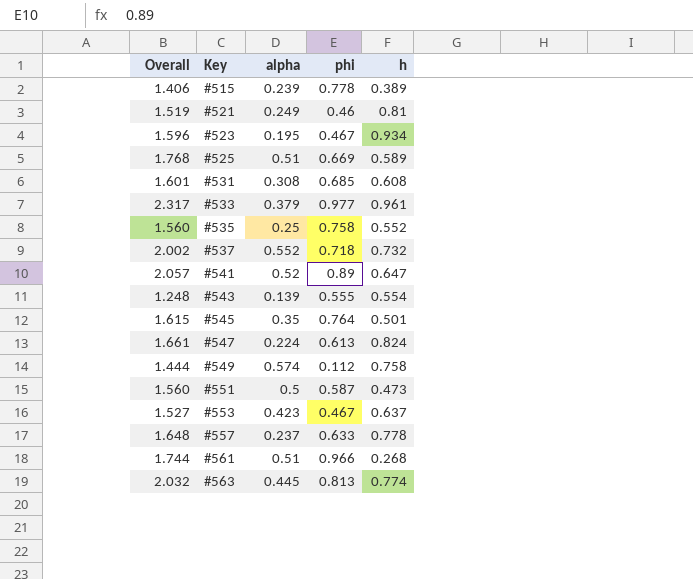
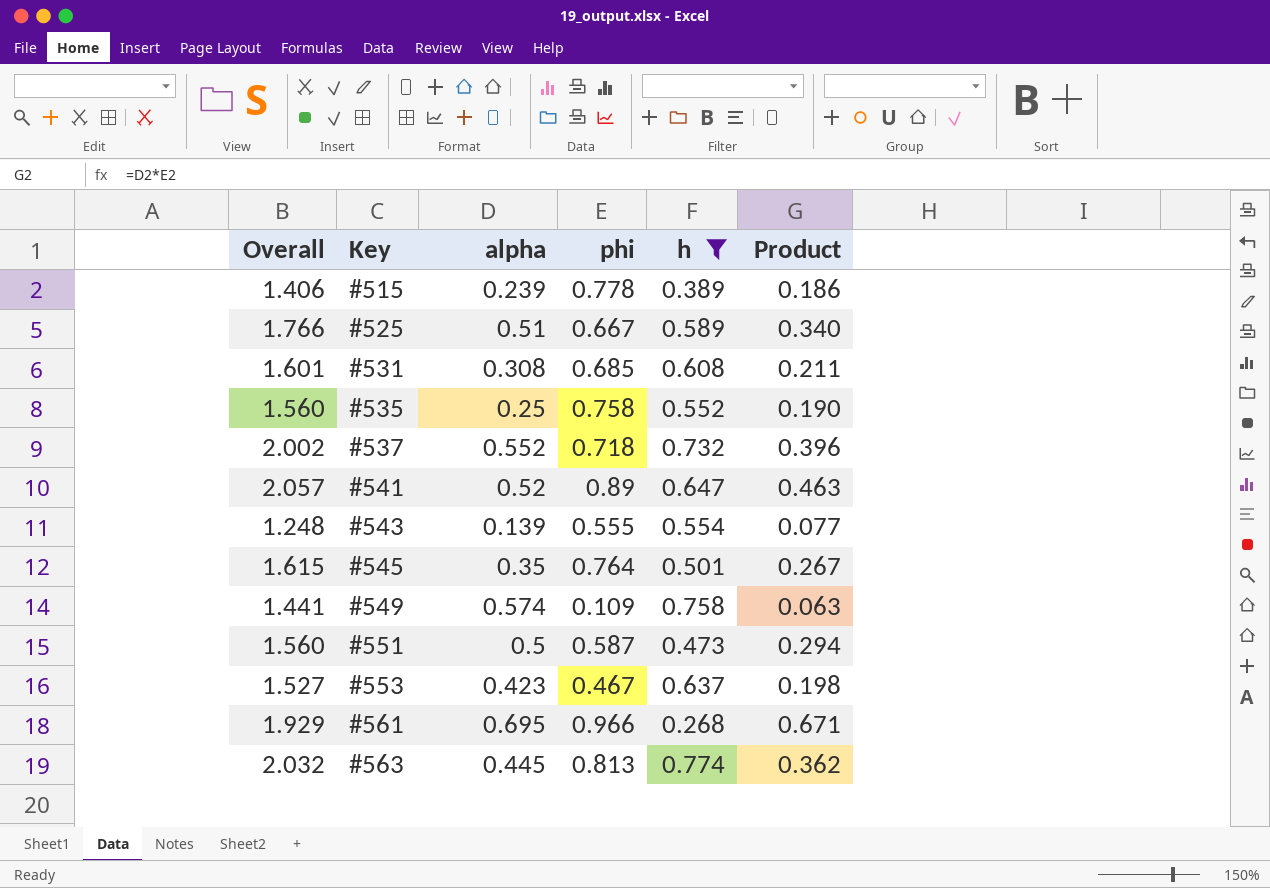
filter: none -> h <= 0.774
column Product | formula: none -> [alpha] * [phi]
#525 | Overall: 1.768 -> 1.766
#525 | phi: 0.669 -> 0.667
#549 | Overall: 1.444 -> 1.441
#549 | phi: 0.112 -> 0.109
#561 | Overall: 1.744 -> 1.929
#561 | alpha: 0.51 -> 0.695

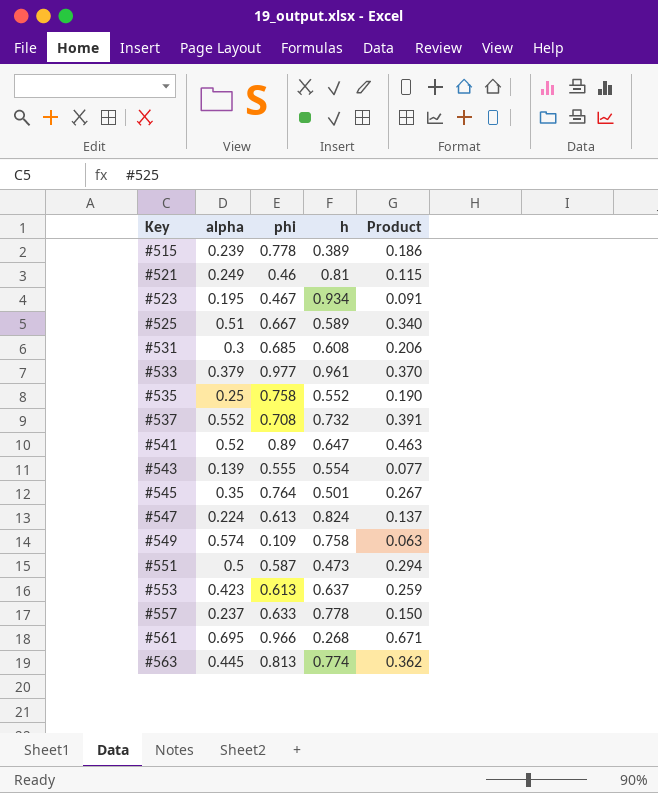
filter: h <= 0.774 -> none
column Overall | formula: [alpha] + [phi] + [h] -> none
#531 | alpha: 0.308 -> 0.3
#531 | Product: 0.211 -> 0.206
#537 | phi: 0.718 -> 0.708
#537 | Product: 0.396 -> 0.391
#553 | phi: 0.467 -> 0.613
#553 | Product: 0.198 -> 0.259

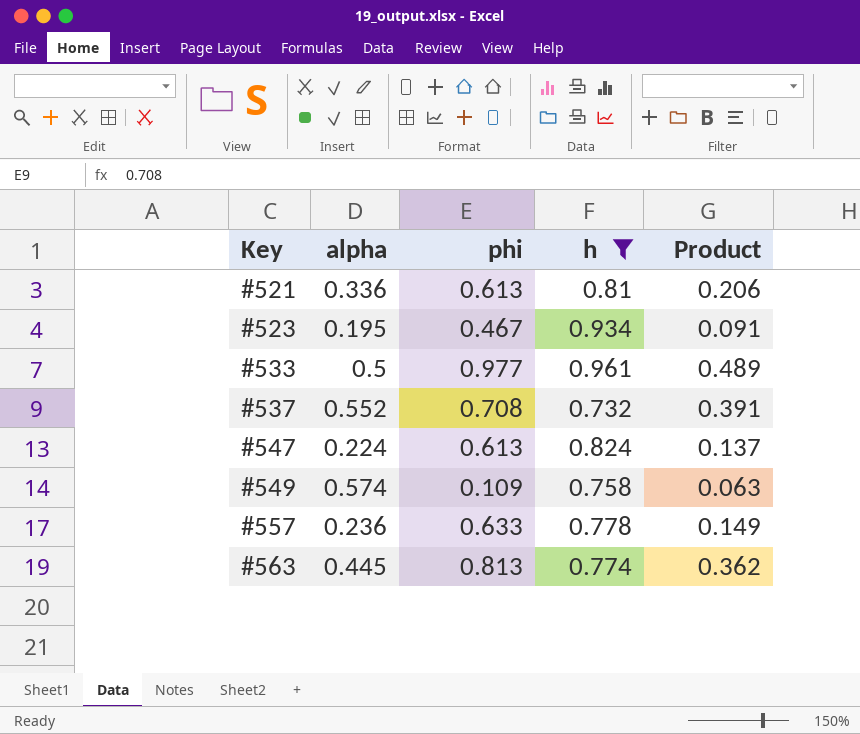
filter: none -> h >= 0.732
#521 | alpha: 0.249 -> 0.336
#521 | phi: 0.46 -> 0.613
#521 | Product: 0.115 -> 0.206
#533 | alpha: 0.379 -> 0.5
#533 | Product: 0.370 -> 0.489
#557 | alpha: 0.237 -> 0.236
#557 | Product: 0.150 -> 0.149

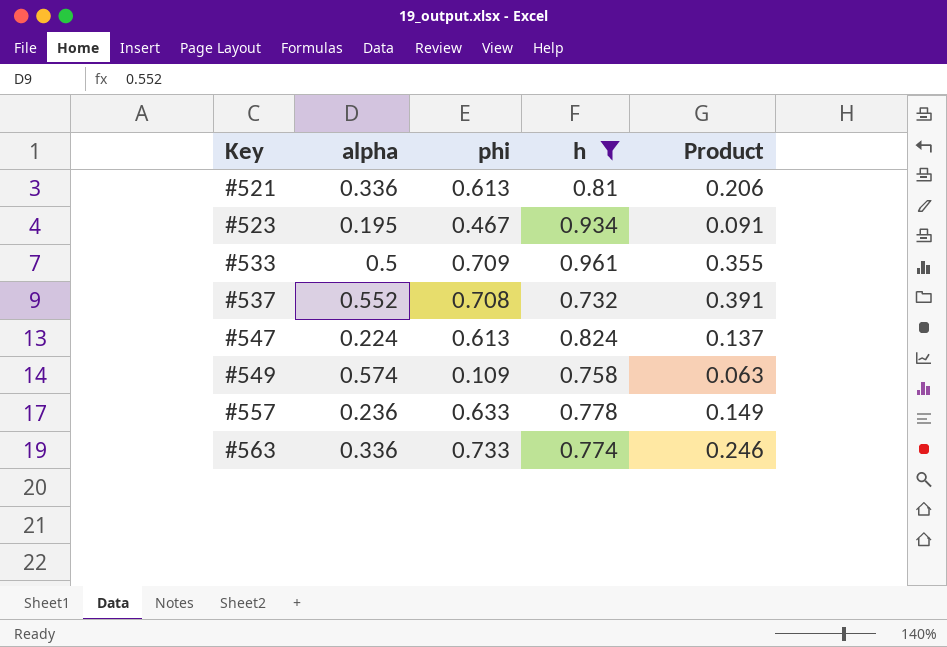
#533 | phi: 0.977 -> 0.709
#533 | Product: 0.489 -> 0.355
#563 | alpha: 0.445 -> 0.336
#563 | phi: 0.813 -> 0.733
#563 | Product: 0.362 -> 0.246

